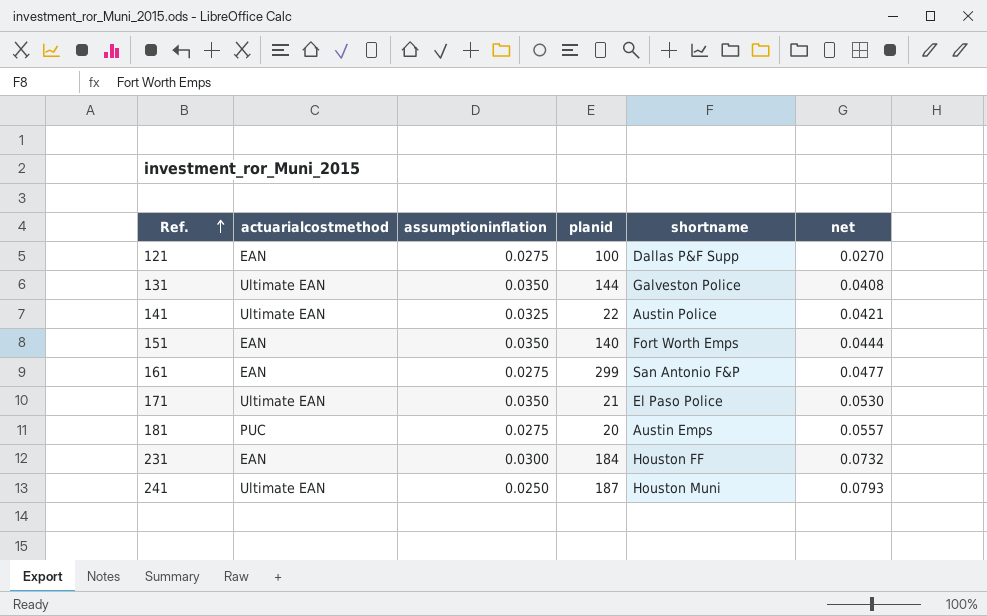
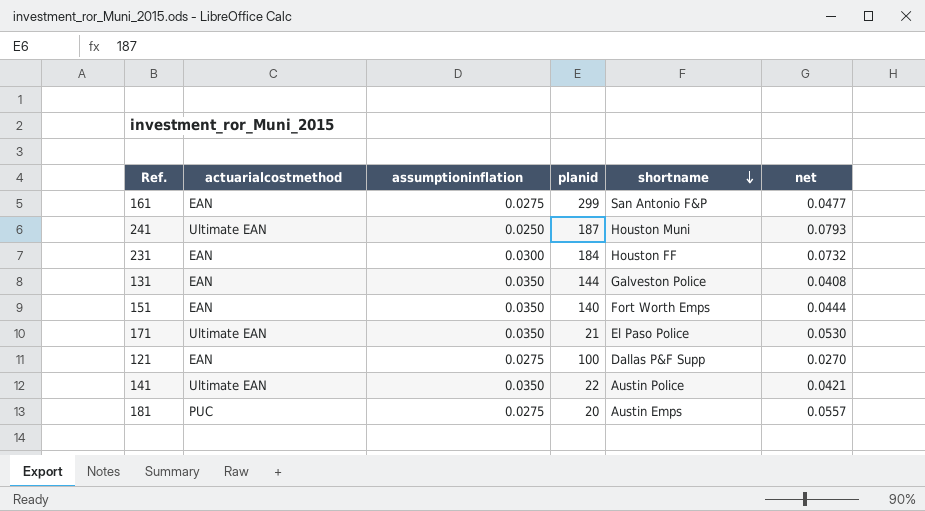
row order: Ref. ascending -> shortname descending
131 | actuarialcostmethod: Ultimate EAN -> EAN
141 | assumptioninflation: 0.0325 -> 0.0350

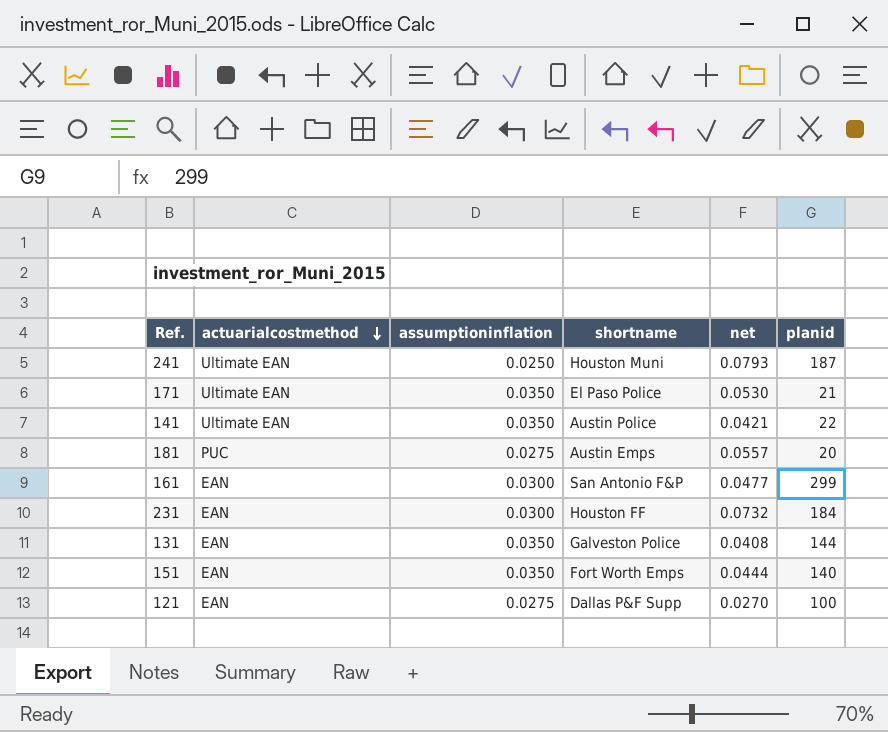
row order: shortname descending -> actuarialcostmethod descending
column planid | position: 4 -> 6
161 | assumptioninflation: 0.0275 -> 0.0300

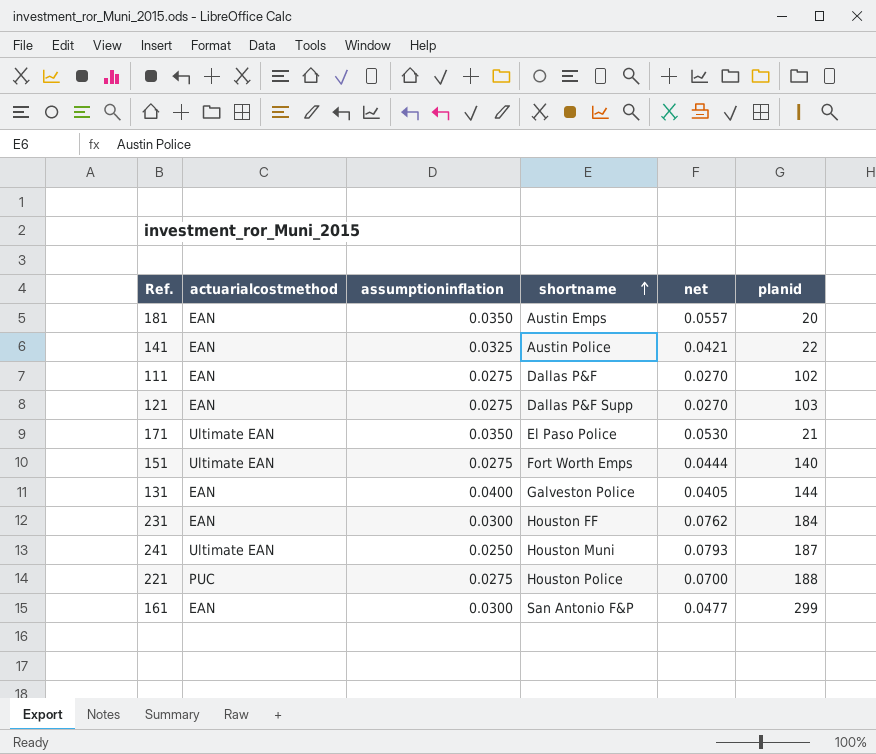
row order: actuarialcostmethod descending -> shortname ascending
181 | actuarialcostmethod: PUC -> EAN
181 | assumptioninflation: 0.0275 -> 0.0350
141 | actuarialcostmethod: Ultimate EAN -> EAN
141 | assumptioninflation: 0.0350 -> 0.0325
row 111: none -> EAN | 0.0275 | Dallas P&F | 0.0270 | 102
121 | planid: 100 -> 103
151 | actuarialcostmethod: EAN -> Ultimate EAN
151 | assumptioninflation: 0.0350 -> 0.0275
131 | assumptioninflation: 0.0350 -> 0.0400
131 | net: 0.0408 -> 0.0405
231 | net: 0.0732 -> 0.0762
row 221: none -> PUC | 0.0275 | Houston Police | 0.0700 | 188

